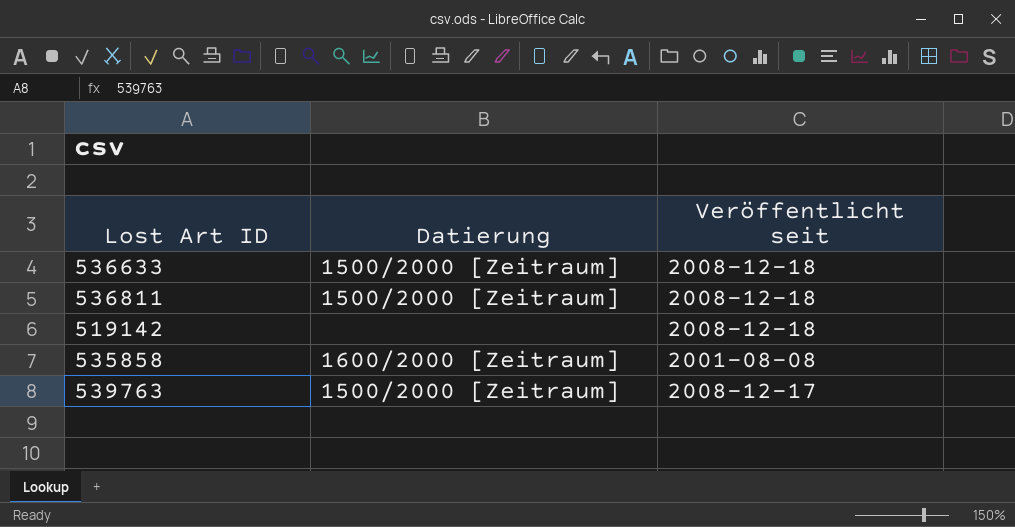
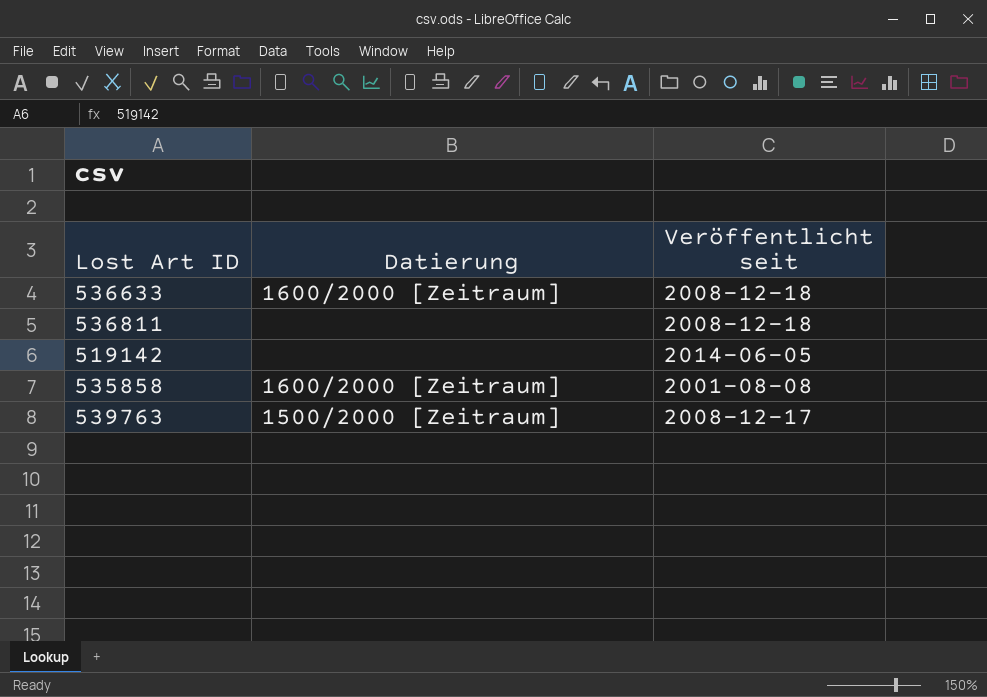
536633 | Datierung: 1500/2000 [Zeitraum] -> 1600/2000 [Zeitraum]
536811 | Datierung: 1500/2000 [Zeitraum] -> none
519142 | Veröffentlicht seit: 2008-12-18 -> 2014-06-05

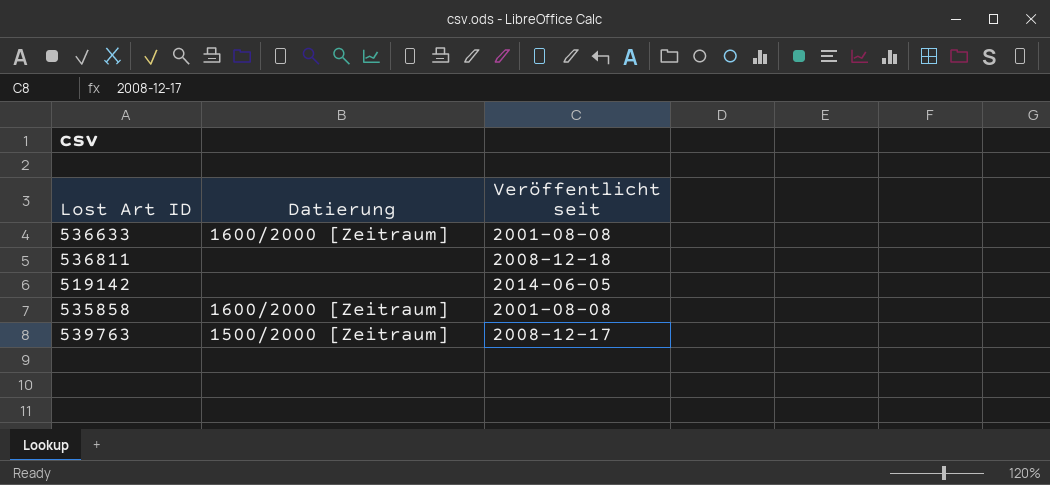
536633 | Veröffentlicht seit: 2008-12-18 -> 2001-08-08

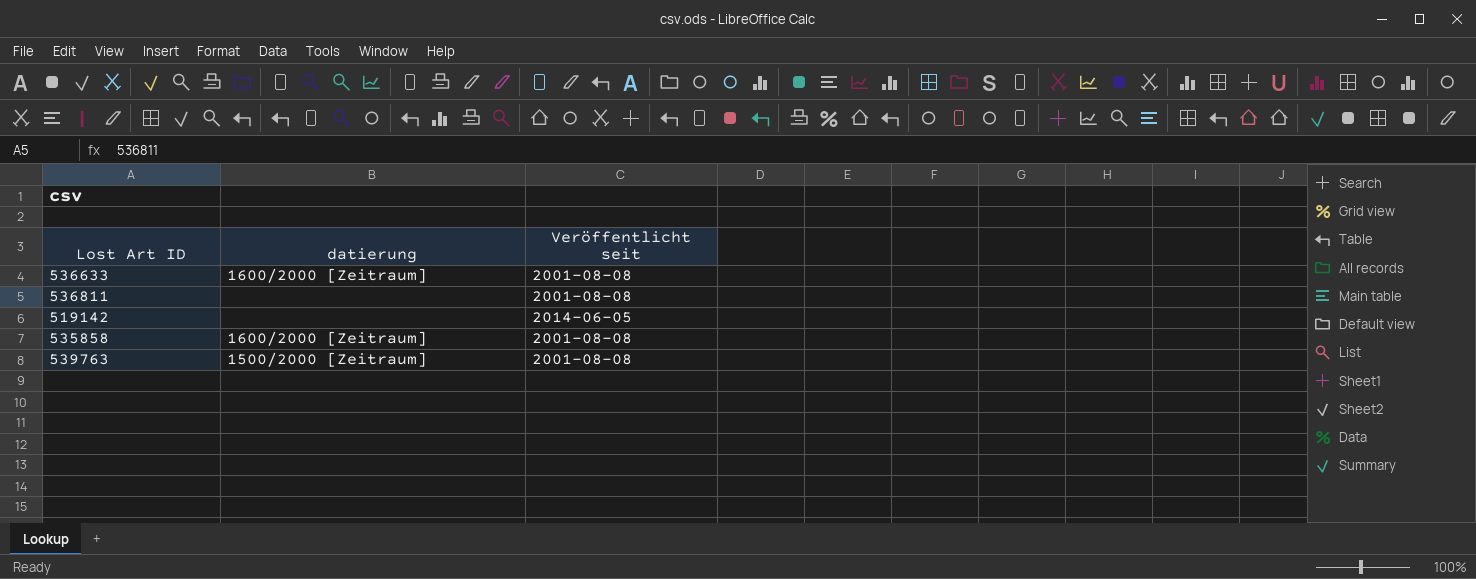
column name: Datierung -> datierung
536811 | Veröffentlicht seit: 2008-12-18 -> 2001-08-08
539763 | Veröffentlicht seit: 2008-12-17 -> 2001-08-08

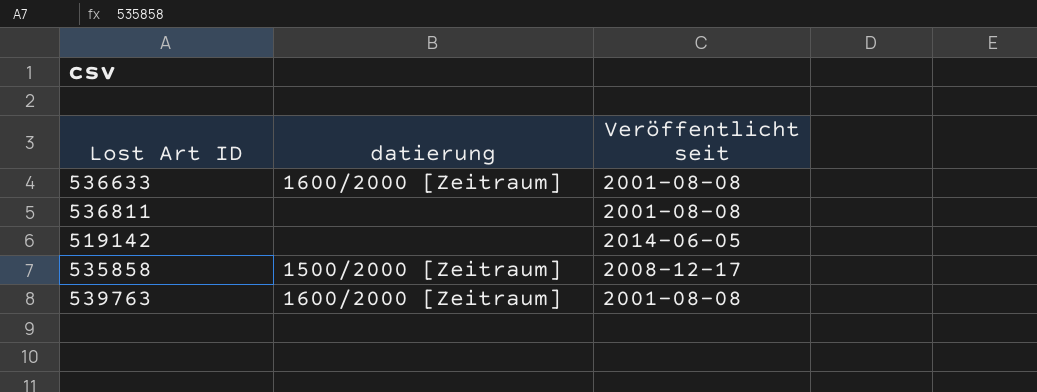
535858 | datierung: 1600/2000 [Zeitraum] -> 1500/2000 [Zeitraum]
535858 | Veröffentlicht seit: 2001-08-08 -> 2008-12-17
539763 | datierung: 1500/2000 [Zeitraum] -> 1600/2000 [Zeitraum]

